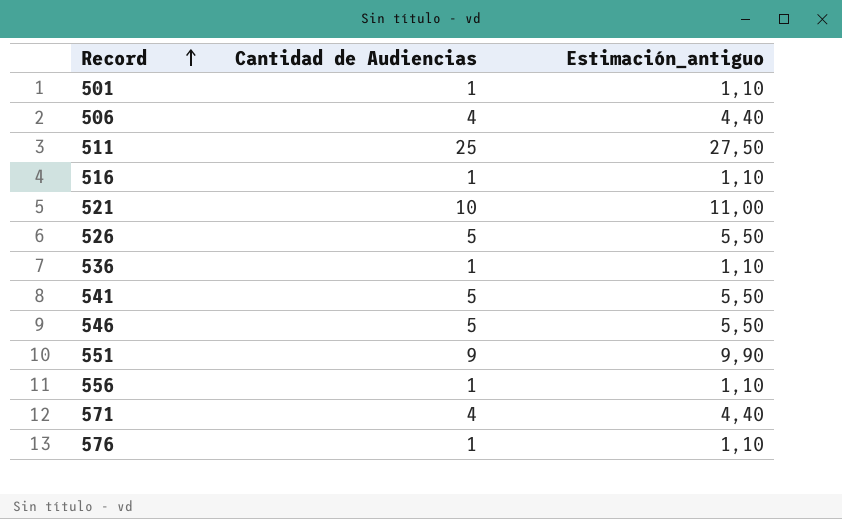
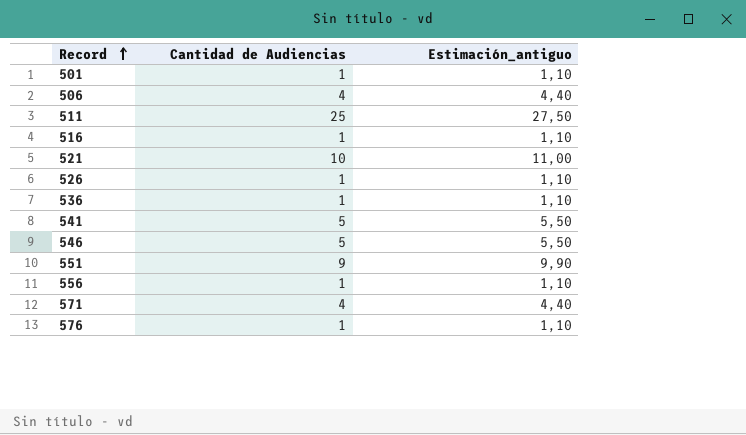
526 | Cantidad de Audiencias: 5 -> 1
526 | Estimación_antiguo: 5,50 -> 1,10

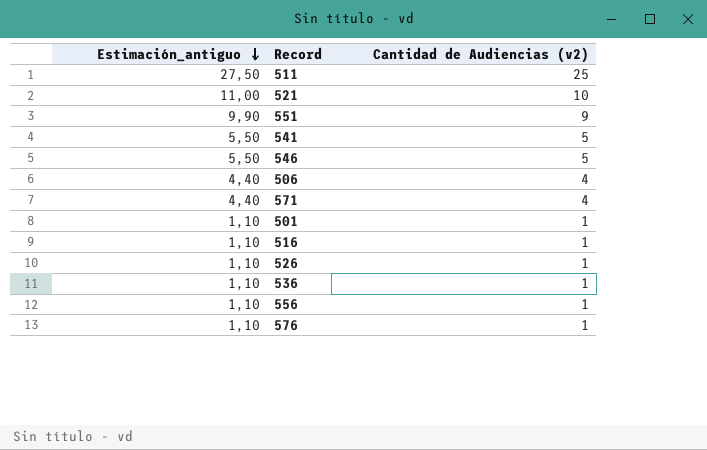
row order: Record ascending -> Estimación_antiguo descending
column Estimación_antiguo | position: 3 -> 1
column name: Cantidad de Audiencias -> Cantidad de Audiencias (v2)

